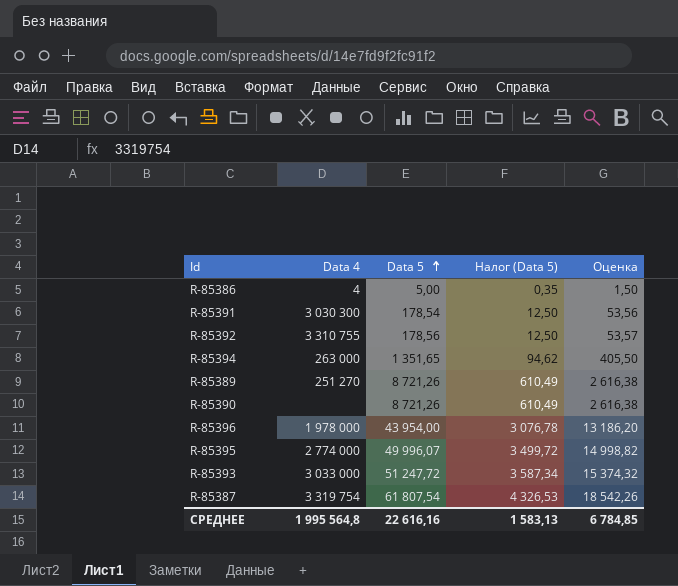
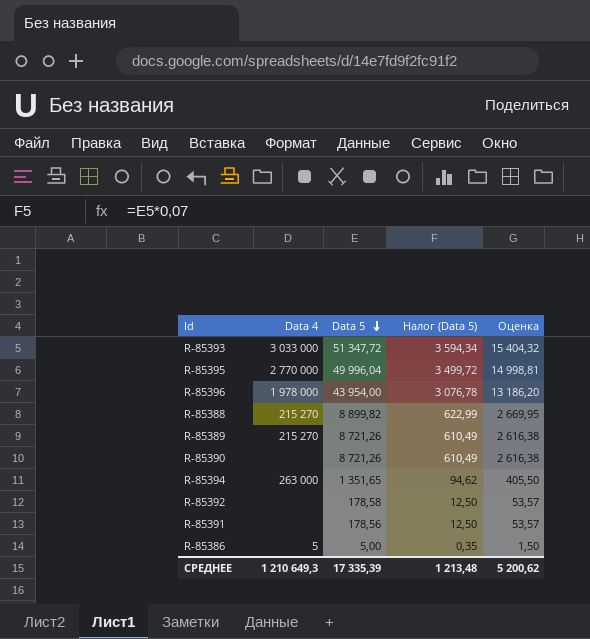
row order: Data 5 ascending -> Data 5 descending
row R-85387: 3 319 754 | 61 807,54 | 4 326,53 | 18 542,26 -> none
R-85393 | Data 5: 51 247,72 -> 51 347,72
R-85393 | Налог (Data 5): 3 587,34 -> 3 594,34
R-85393 | Оценка: 15 374,32 -> 15 404,32
R-85395 | Data 4: 2 774 000 -> 2 770 000
R-85395 | Data 5: 49 996,07 -> 49 996,04
R-85395 | Оценка: 14 998,82 -> 14 998,81
row R-85388: none -> 215 270 | 8 899,82 | 622,99 | 2 669,95
R-85389 | Data 4: 251 270 -> 215 270
R-85392 | Data 4: 3 310 755 -> none
R-85392 | Data 5: 178,56 -> 178,58
R-85391 | Data 4: 3 030 300 -> none
R-85391 | Data 5: 178,54 -> 178,56
R-85391 | Оценка: 53,56 -> 53,57
R-85386 | Data 4: 4 -> 5
СРЕДНЕЕ | Data 4: 1 995 564,8 -> 1 210 649,3
СРЕДНЕЕ | Data 5: 22 616,16 -> 17 335,39
СРЕДНЕЕ | Налог (Data 5): 1 583,13 -> 1 213,48
СРЕДНЕЕ | Оценка: 6 784,85 -> 5 200,62

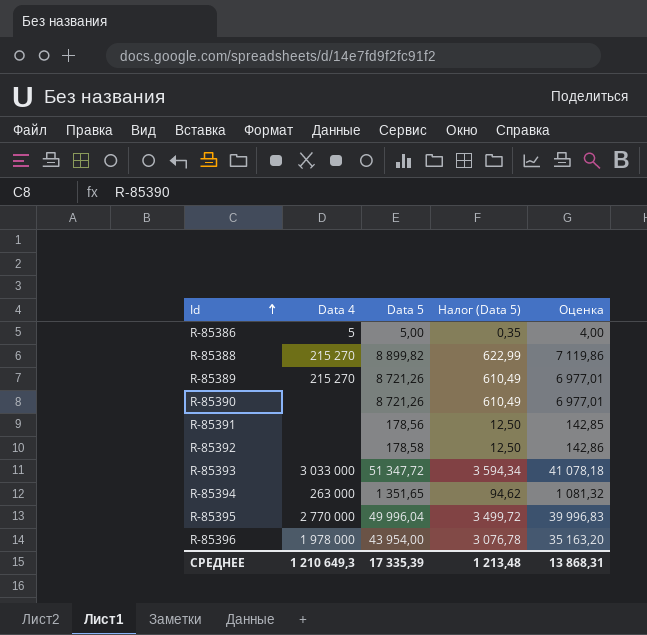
row order: Data 5 descending -> Id ascending
column Оценка | formula: [Data 5] * 0,3 -> [Data 5] * 0,8
СРЕДНЕЕ | Оценка: 5 200,62 -> 13 868,31

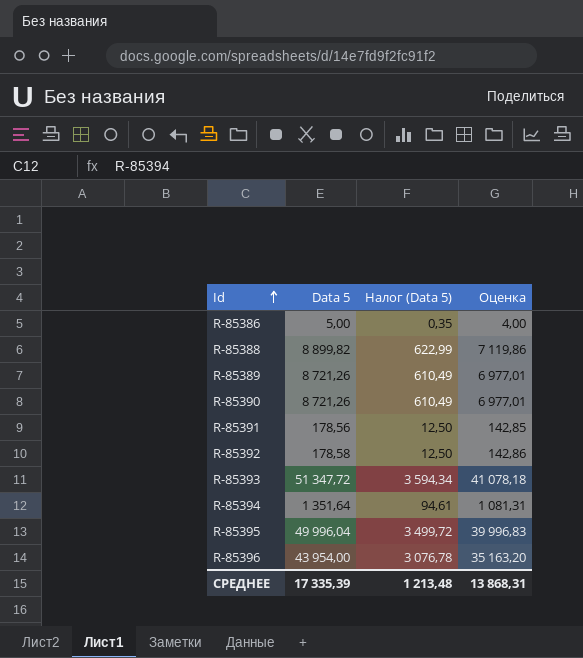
column Data 4 | position: 2 -> none
R-85394 | Data 5: 1 351,65 -> 1 351,64
R-85394 | Налог (Data 5): 94,62 -> 94,61
R-85394 | Оценка: 1 081,32 -> 1 081,31

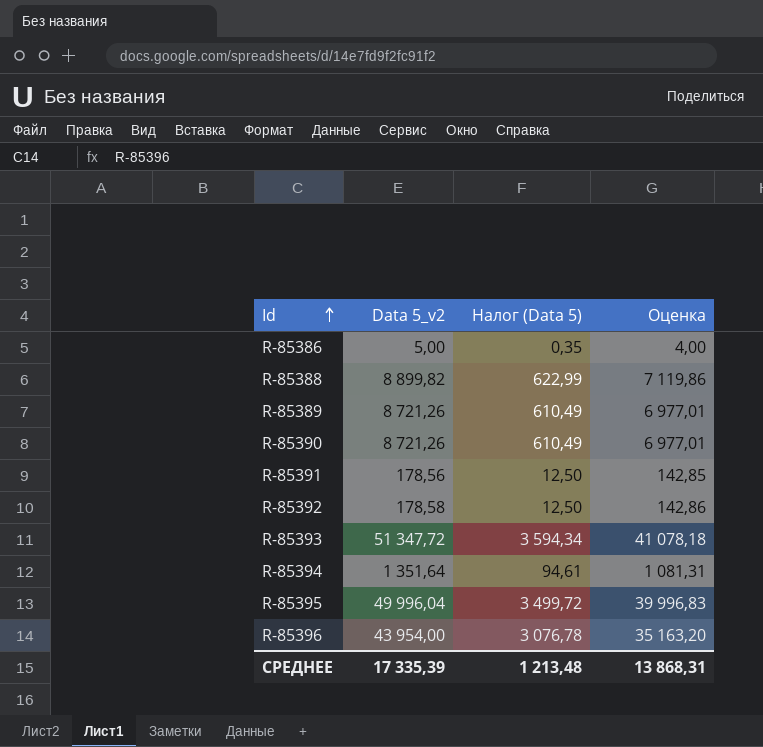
column name: Data 5 -> Data 5_v2

